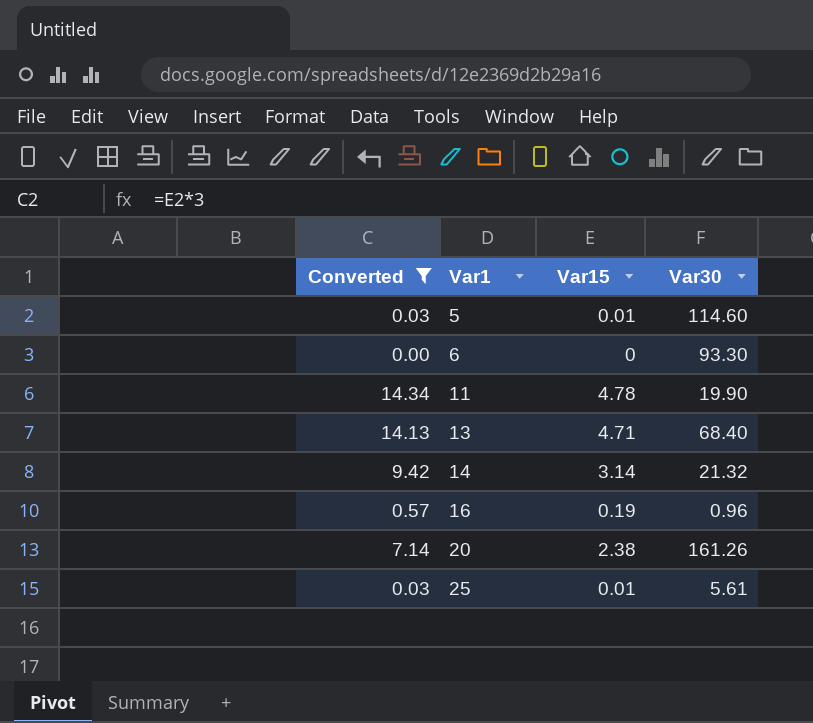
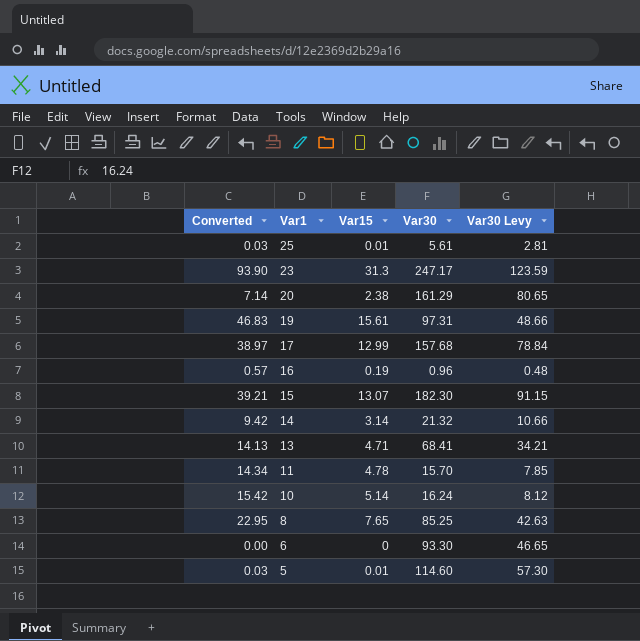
filter: Converted <= 14.34 -> none
row order: Var1 ascending -> Var1 descending
column Var30 Levy | formula: none -> [Var30] * 0.5
20 | Var30: 161.26 -> 161.29
13 | Var30: 68.40 -> 68.41
11 | Var30: 19.90 -> 15.70

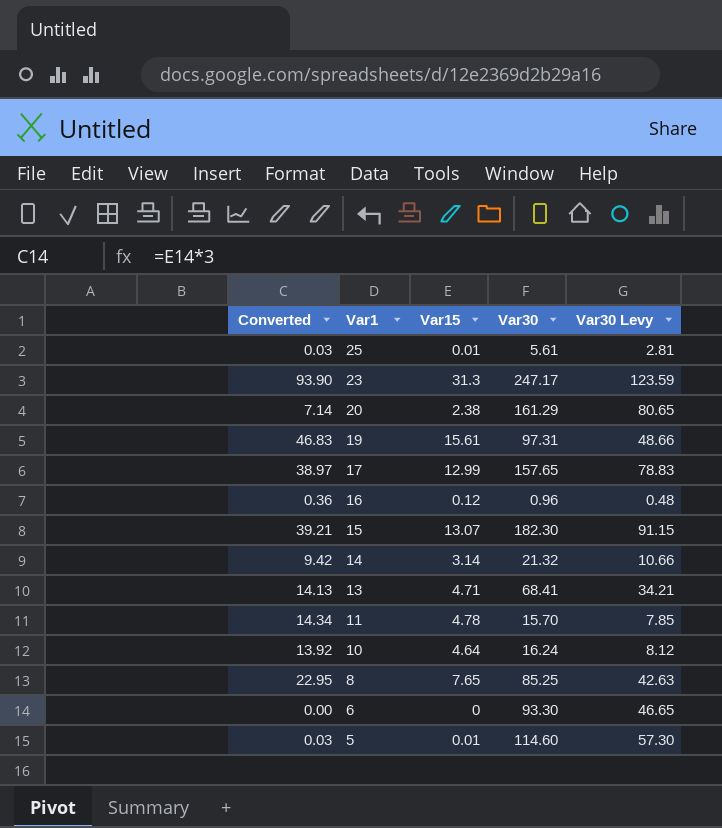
17 | Var30: 157.68 -> 157.65
17 | Var30 Levy: 78.84 -> 78.83
16 | Converted: 0.57 -> 0.36
16 | Var15: 0.19 -> 0.12
10 | Converted: 15.42 -> 13.92
10 | Var15: 5.14 -> 4.64

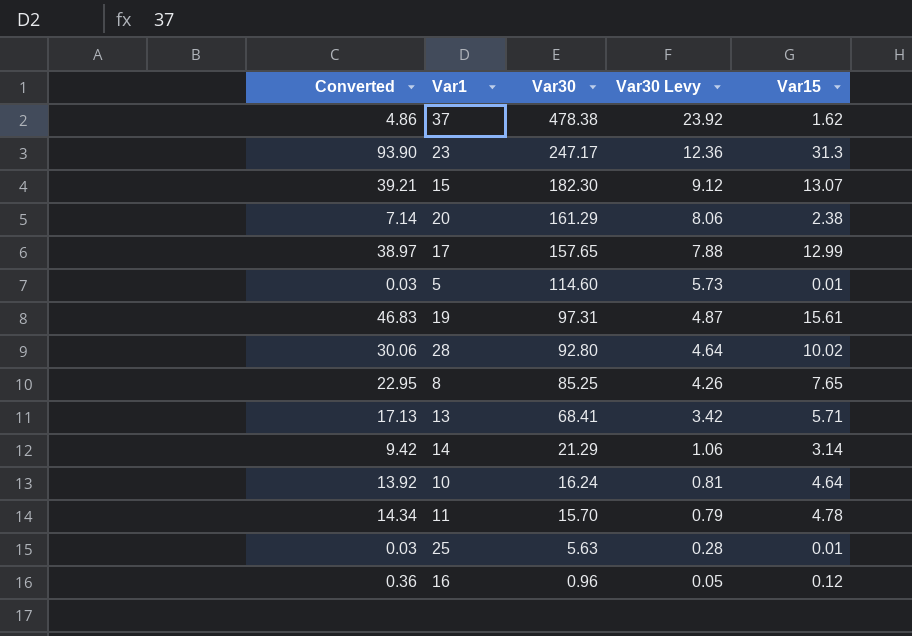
row order: Var1 descending -> Var30 descending
column Var30 Levy | formula: [Var30] * 0.5 -> [Var30] * 0.05
column Var15 | position: 3 -> 5
row 6: 0.00 | 0 | 93.30 | 46.65 -> none
row 37: none -> 4.86 | 478.38 | 23.92 | 1.62
row 28: none -> 30.06 | 92.80 | 4.64 | 10.02
13 | Converted: 14.13 -> 17.13
13 | Var15: 4.71 -> 5.71
14 | Var30: 21.32 -> 21.29
25 | Var30: 5.61 -> 5.63

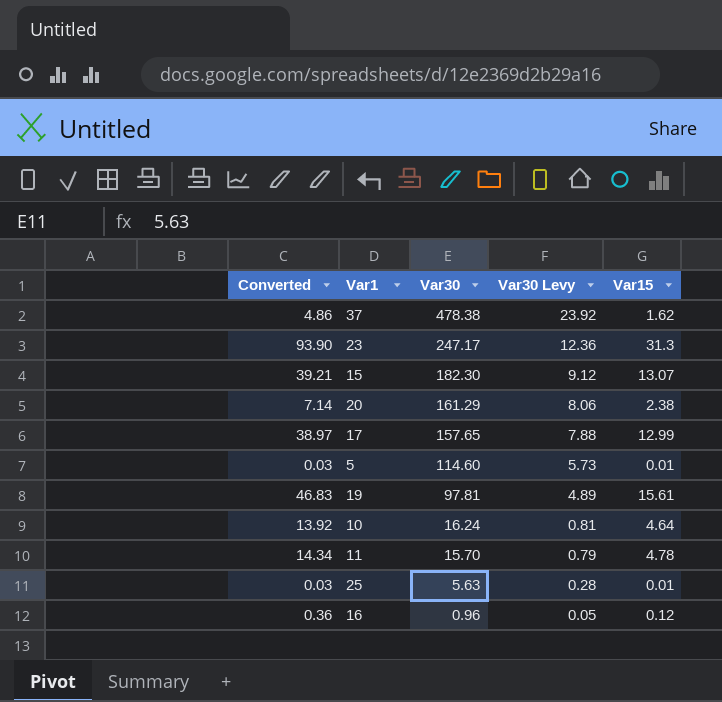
row 28: 30.06 | 92.80 | 4.64 | 10.02 -> none
row 8: 22.95 | 85.25 | 4.26 | 7.65 -> none
row 13: 17.13 | 68.41 | 3.42 | 5.71 -> none
row 14: 9.42 | 21.29 | 1.06 | 3.14 -> none
19 | Var30: 97.31 -> 97.81
19 | Var30 Levy: 4.87 -> 4.89

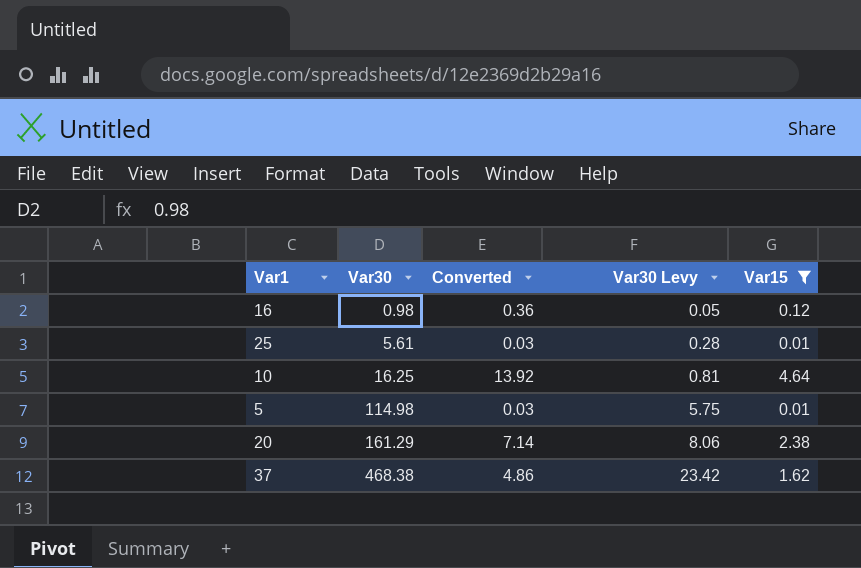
filter: none -> Var15 <= 4.64
row order: Var30 descending -> Var30 ascending
column Converted | position: 1 -> 3
16 | Var30: 0.96 -> 0.98
25 | Var30: 5.63 -> 5.61
10 | Var30: 16.24 -> 16.25
5 | Var30: 114.60 -> 114.98
5 | Var30 Levy: 5.73 -> 5.75
37 | Var30: 478.38 -> 468.38
37 | Var30 Levy: 23.92 -> 23.42

